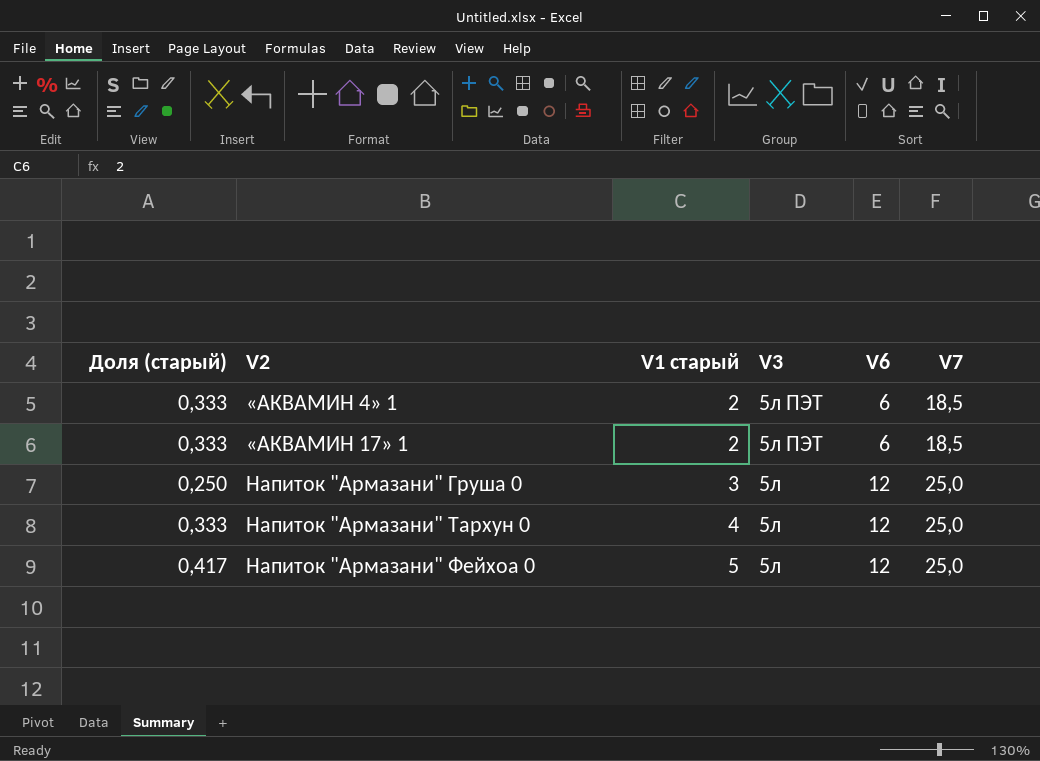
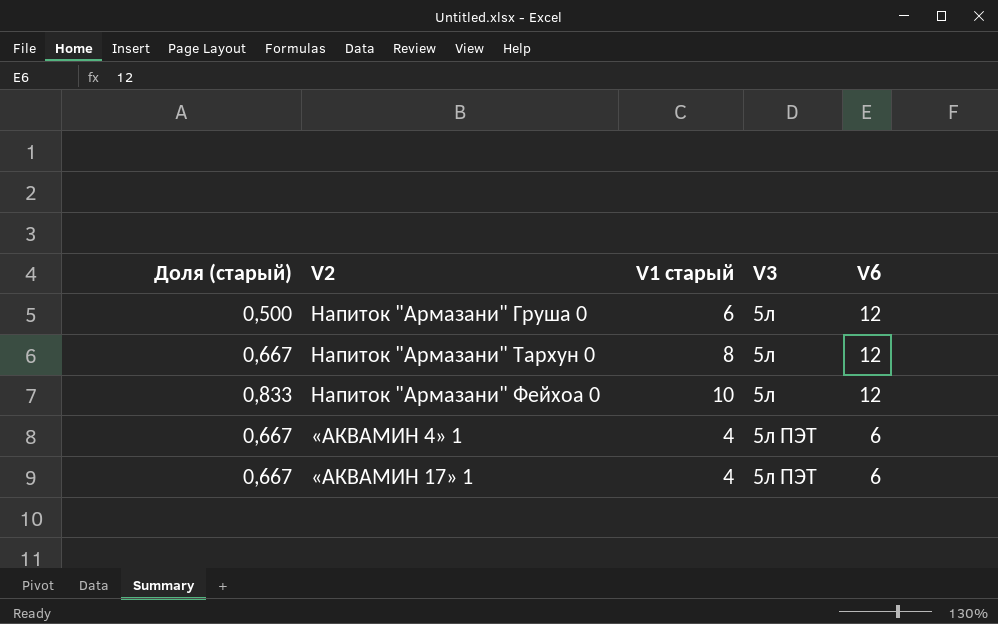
row order: V2 ascending -> V3 ascending
column V7 | position: 6 -> none
Напиток "Армазани" Груша 0 | Доля (старый): 0,250 -> 0,500
Напиток "Армазани" Груша 0 | V1 старый: 3 -> 6
Напиток "Армазани" Тархун 0 | Доля (старый): 0,333 -> 0,667
Напиток "Армазани" Тархун 0 | V1 старый: 4 -> 8
Напиток "Армазани" Фейхоа 0 | Доля (старый): 0,417 -> 0,833
Напиток "Армазани" Фейхоа 0 | V1 старый: 5 -> 10
«АКВАМИН 4» 1 | Доля (старый): 0,333 -> 0,667
«АКВАМИН 4» 1 | V1 старый: 2 -> 4
«АКВАМИН 17» 1 | Доля (старый): 0,333 -> 0,667
«АКВАМИН 17» 1 | V1 старый: 2 -> 4

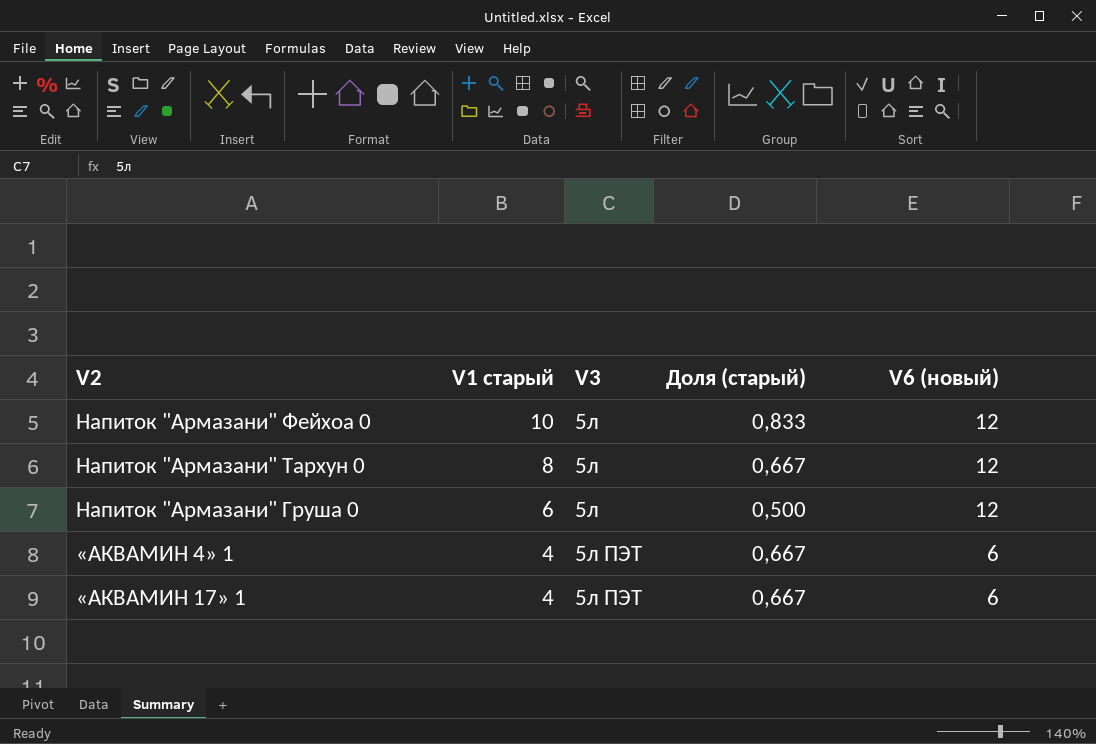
row order: V3 ascending -> V1 старый descending
column Доля (старый) | position: 1 -> 4
column name: V6 -> V6 (новый)

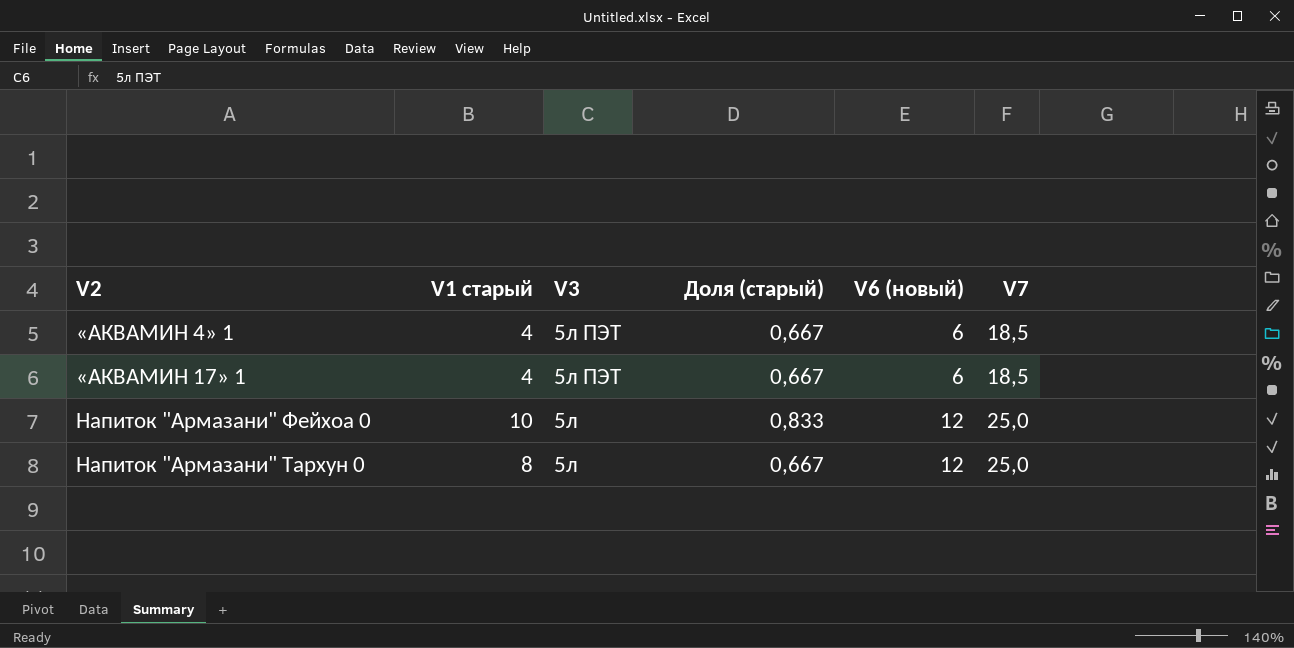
row order: V1 старый descending -> V3 descending
column V7 | position: none -> 6
row Напиток "Армазани" Груша 0: 6 | 5л | 0,500 | 12 -> none

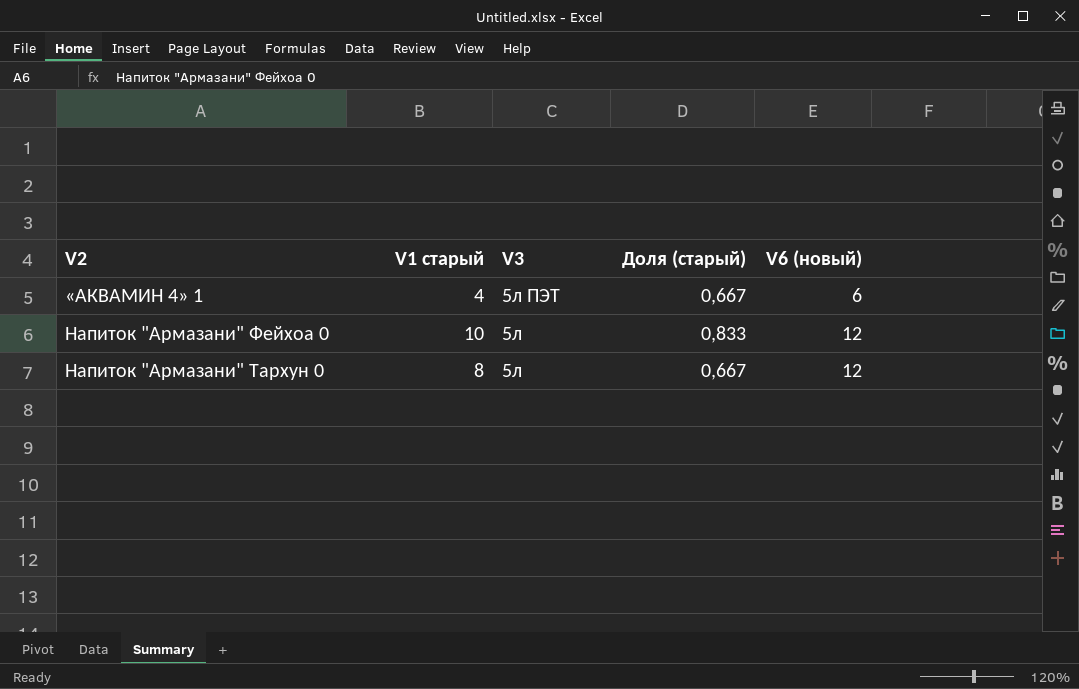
column V7 | position: 6 -> none
row «АКВАМИН 17» 1: 4 | 5л ПЭТ | 0,667 | 6 | 18,5 -> none

